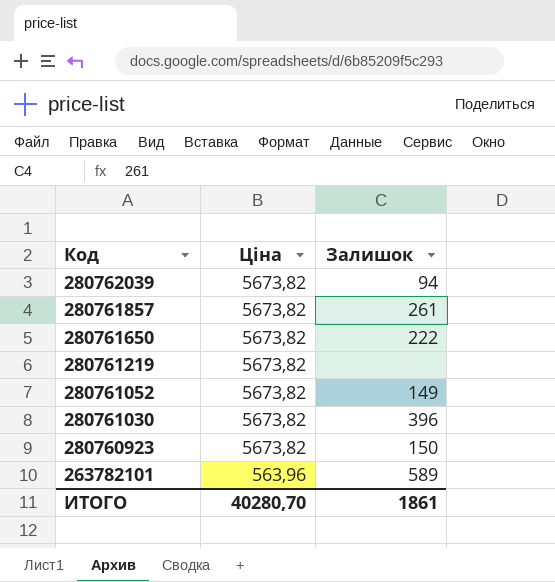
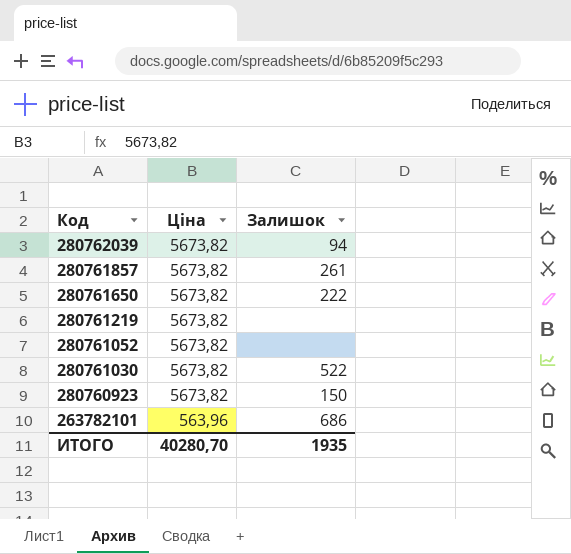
280761052 | Залишок: 149 -> none
280761030 | Залишок: 396 -> 522
263782101 | Залишок: 589 -> 686
ИТОГО | Залишок: 1861 -> 1935

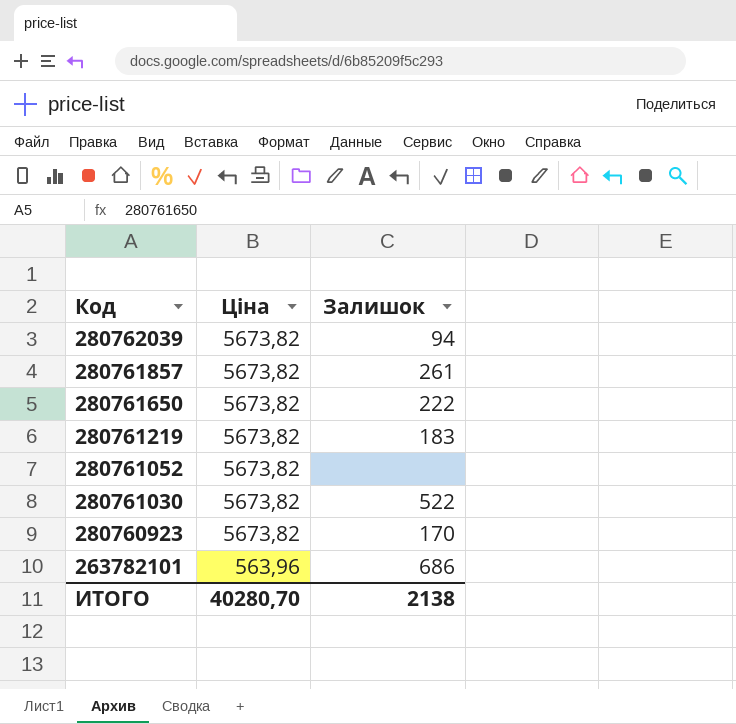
280761219 | Залишок: none -> 183
280760923 | Залишок: 150 -> 170
ИТОГО | Залишок: 1935 -> 2138

